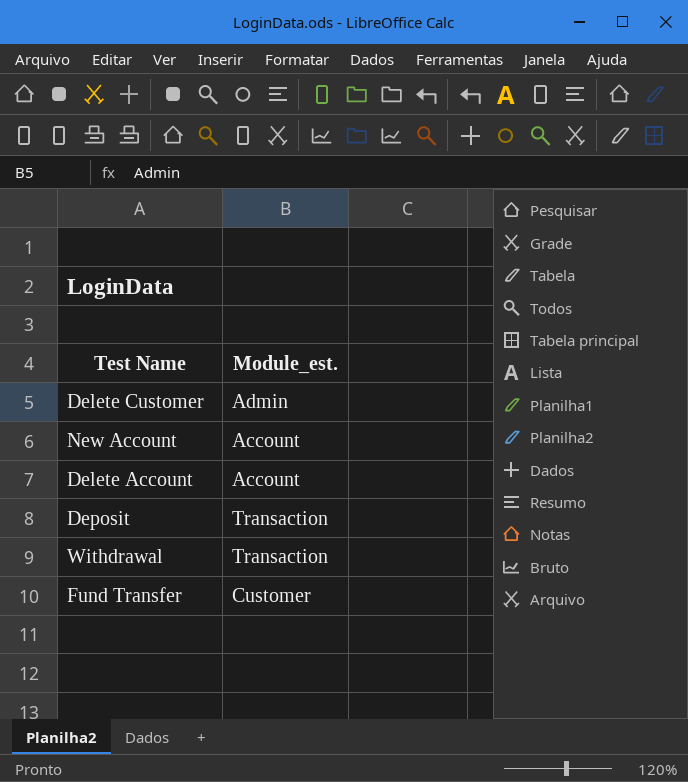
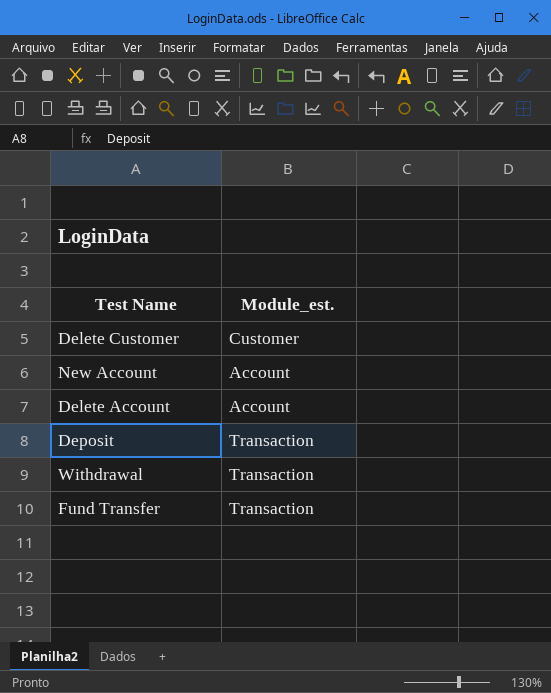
Delete Customer | Module_est.: Admin -> Customer
Fund Transfer | Module_est.: Customer -> Transaction

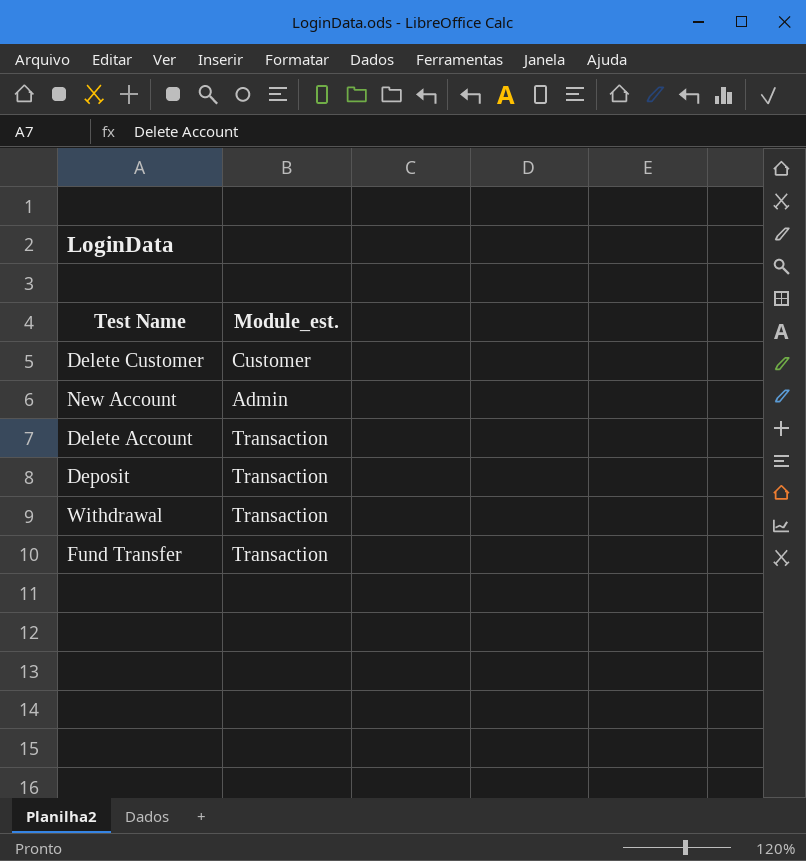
New Account | Module_est.: Account -> Admin
Delete Account | Module_est.: Account -> Transaction

